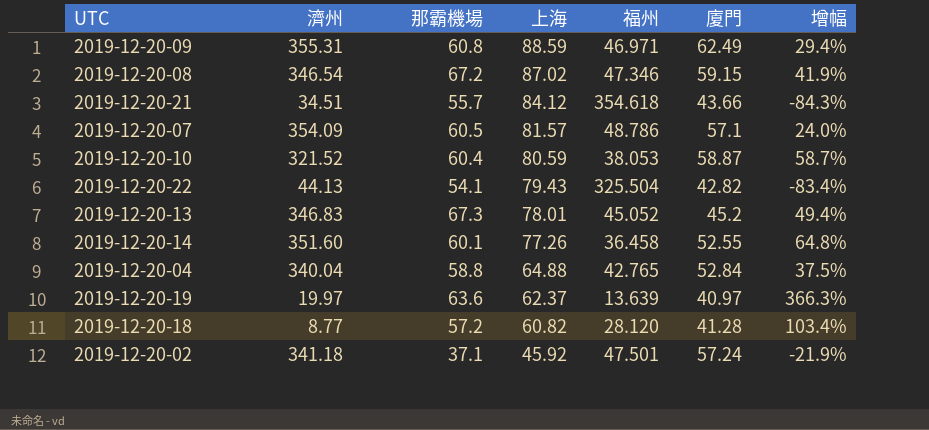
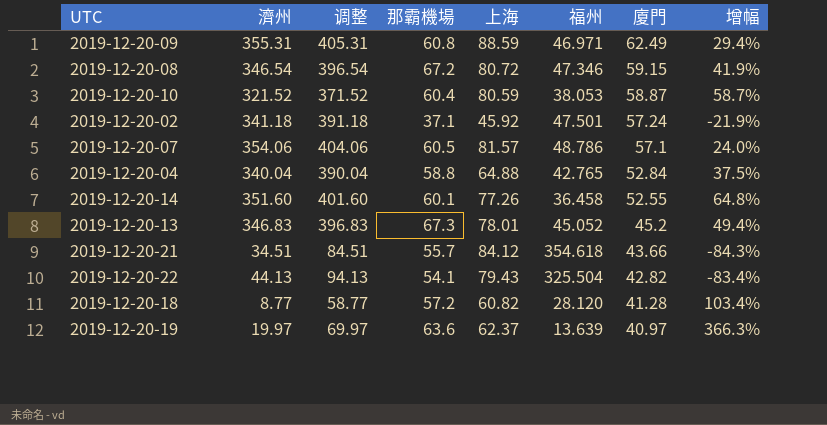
row order: 上海 descending -> 廈門 descending
column 调整 | formula: none -> [濟州] + 50
2019-12-20-08 | 上海: 87.02 -> 80.72
2019-12-20-07 | 濟州: 354.09 -> 354.06

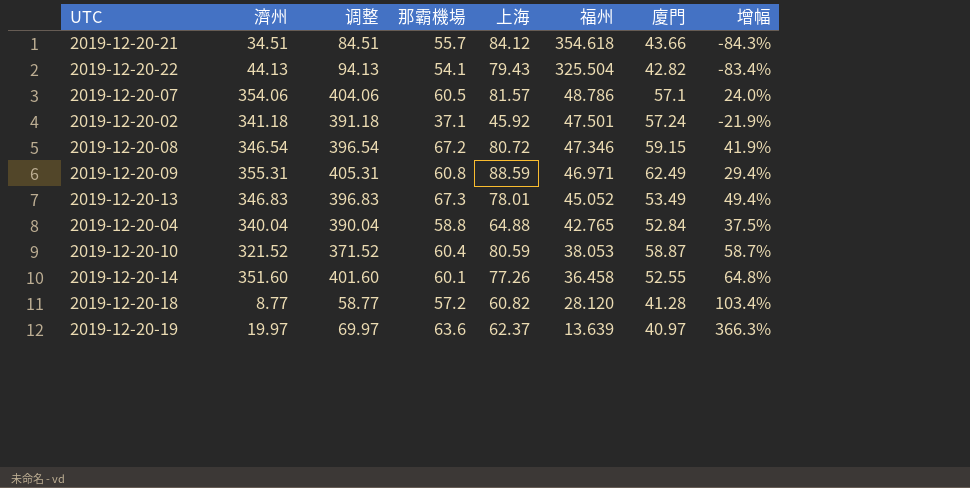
row order: 廈門 descending -> 福州 descending
2019-12-20-13 | 廈門: 45.2 -> 53.49

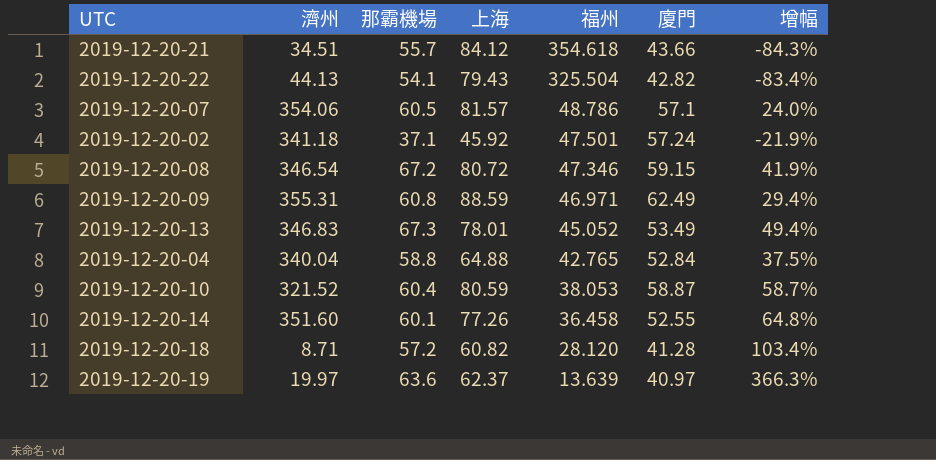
column 调整 | formula: [濟州] + 50 -> none
2019-12-20-18 | 濟州: 8.77 -> 8.71

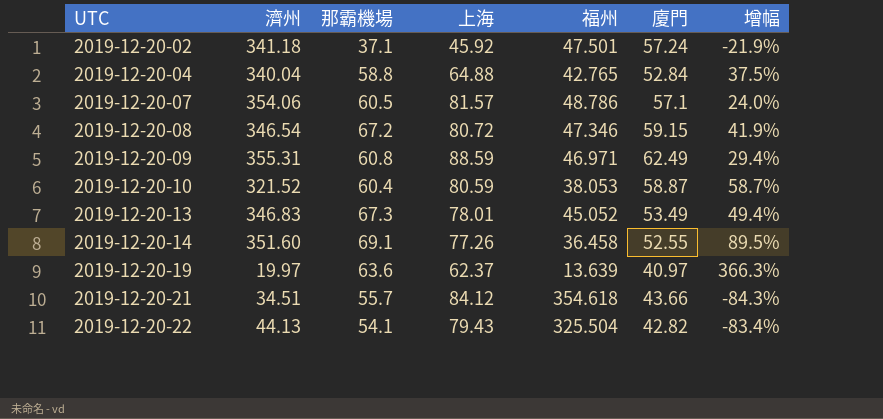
row order: 福州 descending -> UTC ascending
row 2019-12-20-18: 8.71 | 57.2 | 60.82 | 28.120 | 41.28 | 103.4% -> none
2019-12-20-14 | 那霸機場: 60.1 -> 69.1
2019-12-20-14 | 增幅: 64.8% -> 89.5%

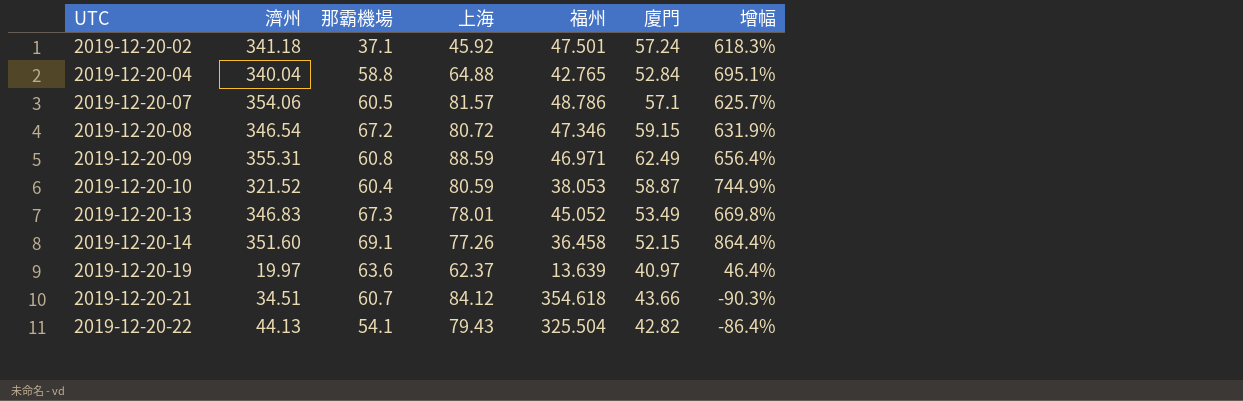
column 增幅 | formula: ([那霸機場] - [福州]) / [福州] -> ([濟州] - [福州]) / [福州]
2019-12-20-14 | 廈門: 52.55 -> 52.15
2019-12-20-21 | 那霸機場: 55.7 -> 60.7

